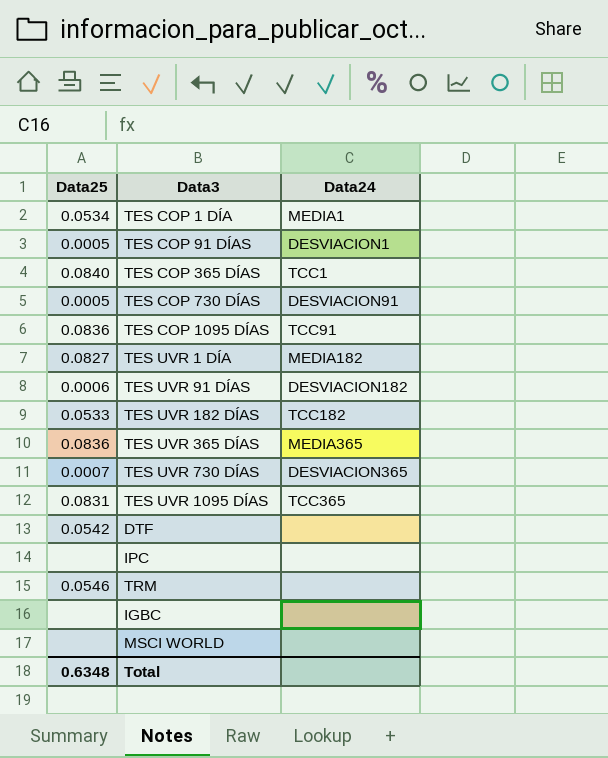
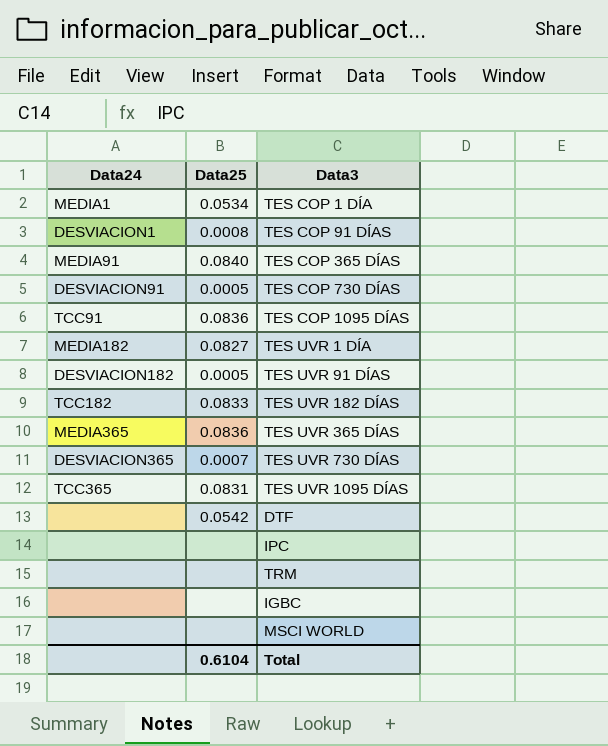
column Data24 | position: 3 -> 1
TES COP 91 DÍAS | Data25: 0.0005 -> 0.0008
TES COP 365 DÍAS | Data24: TCC1 -> MEDIA91
TES UVR 91 DÍAS | Data25: 0.0006 -> 0.0005
TES UVR 182 DÍAS | Data25: 0.0533 -> 0.0833
TRM | Data25: 0.0546 -> none
Total | Data25: 0.6348 -> 0.6104

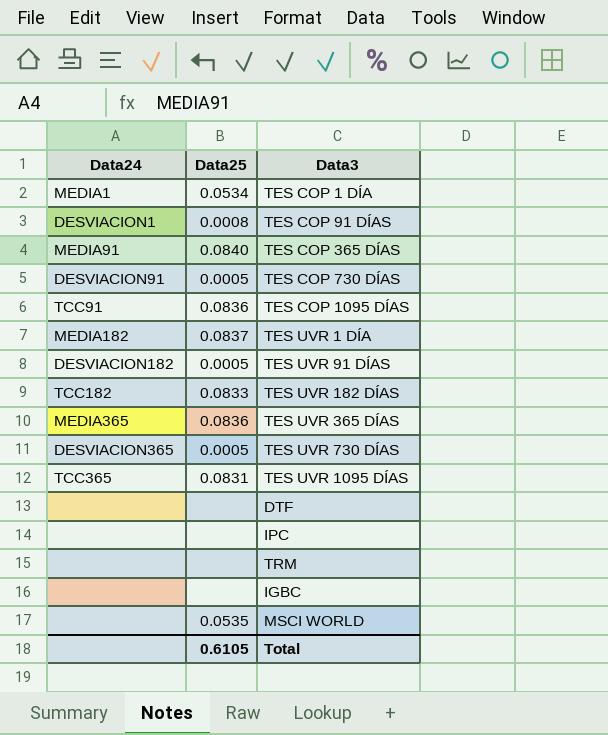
TES UVR 1 DÍA | Data25: 0.0827 -> 0.0837
TES UVR 730 DÍAS | Data25: 0.0007 -> 0.0005
DTF | Data25: 0.0542 -> none
MSCI WORLD | Data25: none -> 0.0535
Total | Data25: 0.6104 -> 0.6105

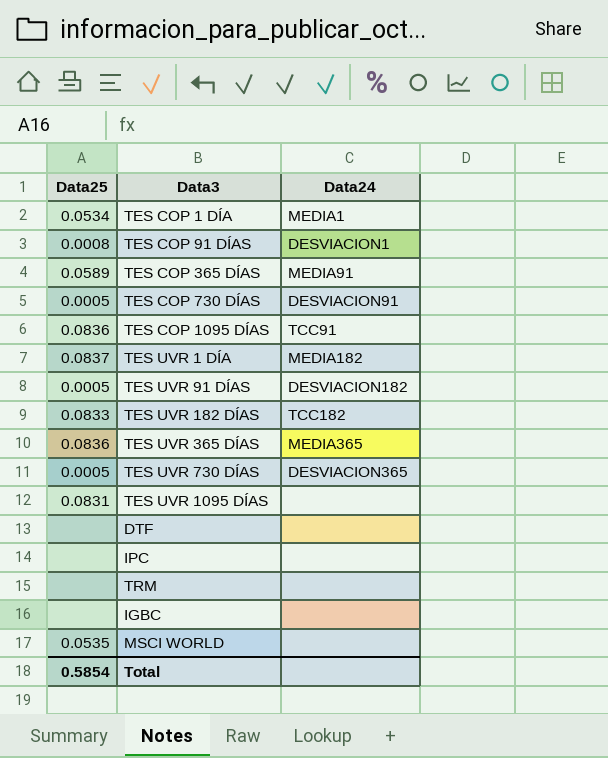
column Data24 | position: 1 -> 3
TES COP 365 DÍAS | Data25: 0.0840 -> 0.0589
TES UVR 1095 DÍAS | Data24: TCC365 -> none
Total | Data25: 0.6105 -> 0.5854

